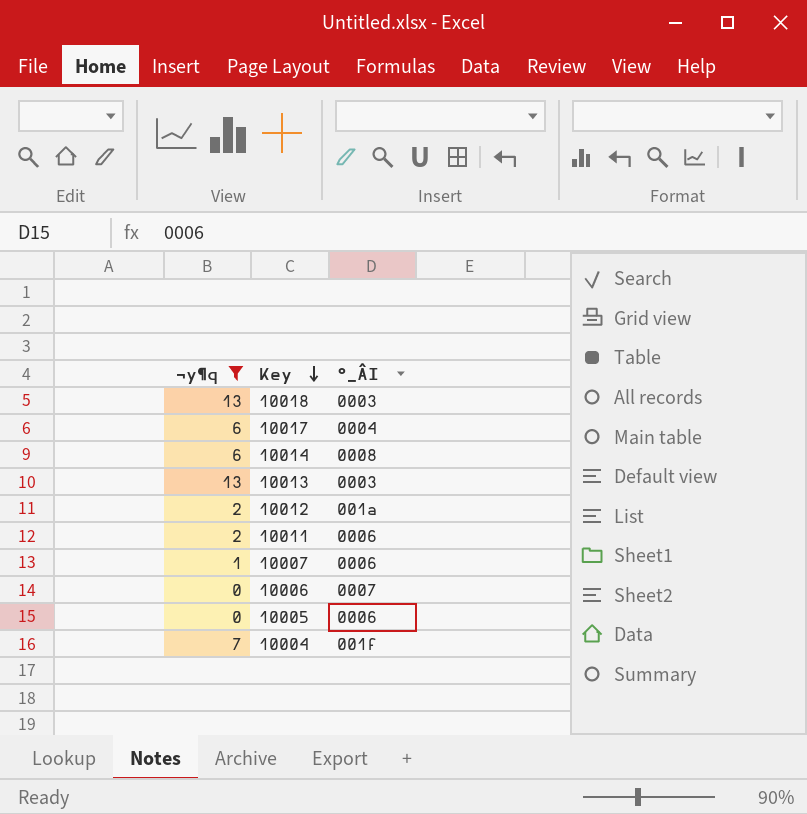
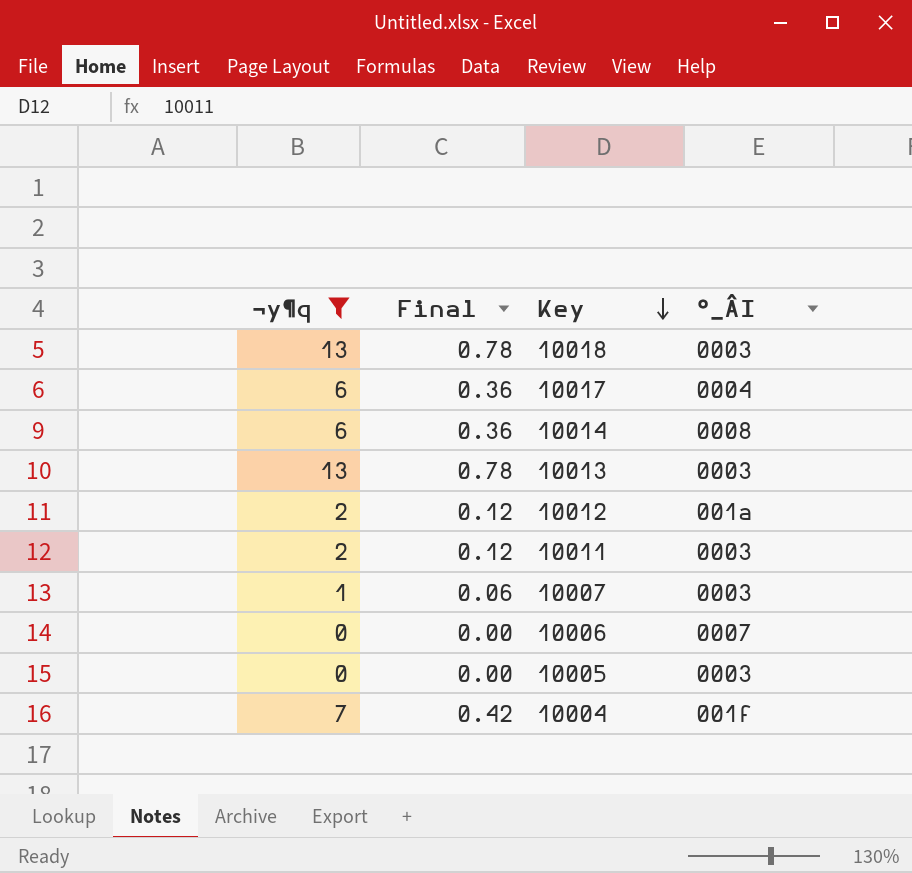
column Final | formula: none -> [¬y¶q] * 0.06
10011 | °_ÂI: 0006 -> 0003
10007 | °_ÂI: 0006 -> 0003
10005 | °_ÂI: 0006 -> 0003

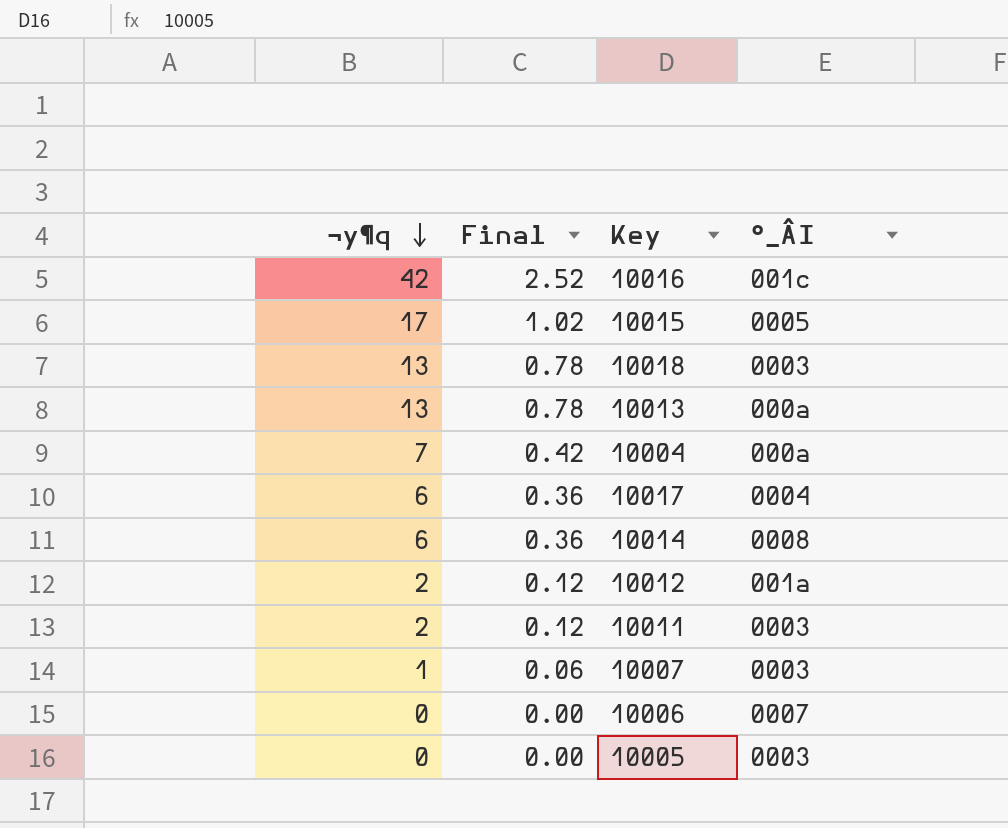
filter: ¬y¶q <= 13 -> none
row order: Key descending -> ¬y¶q descending
10013 | °_ÂI: 0003 -> 000a
10004 | °_ÂI: 001f -> 000a

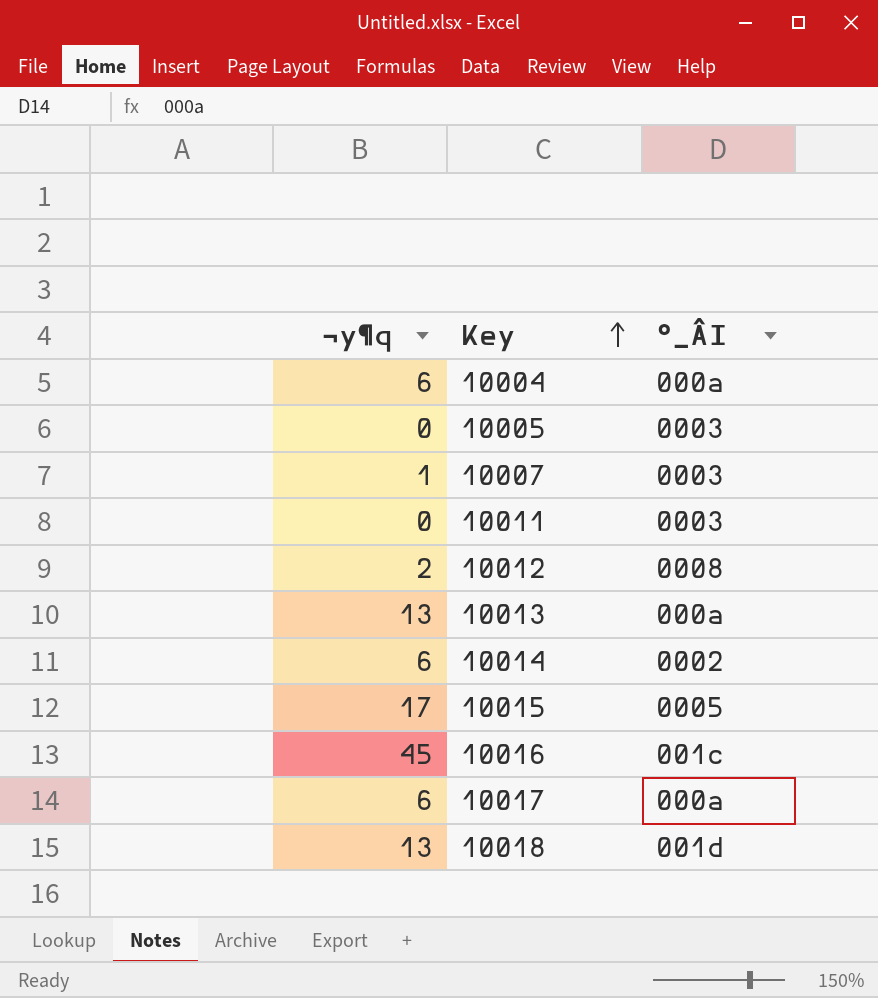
row order: ¬y¶q descending -> Key ascending
column Final | formula: [¬y¶q] * 0.06 -> none
row 10006: 0 | 0.00 | 0007 -> none
10004 | ¬y¶q: 7 -> 6
10011 | ¬y¶q: 2 -> 0
10012 | °_ÂI: 001a -> 0008
10014 | °_ÂI: 0008 -> 0002
10016 | ¬y¶q: 42 -> 45
10017 | °_ÂI: 0004 -> 000a
10018 | °_ÂI: 0003 -> 001d

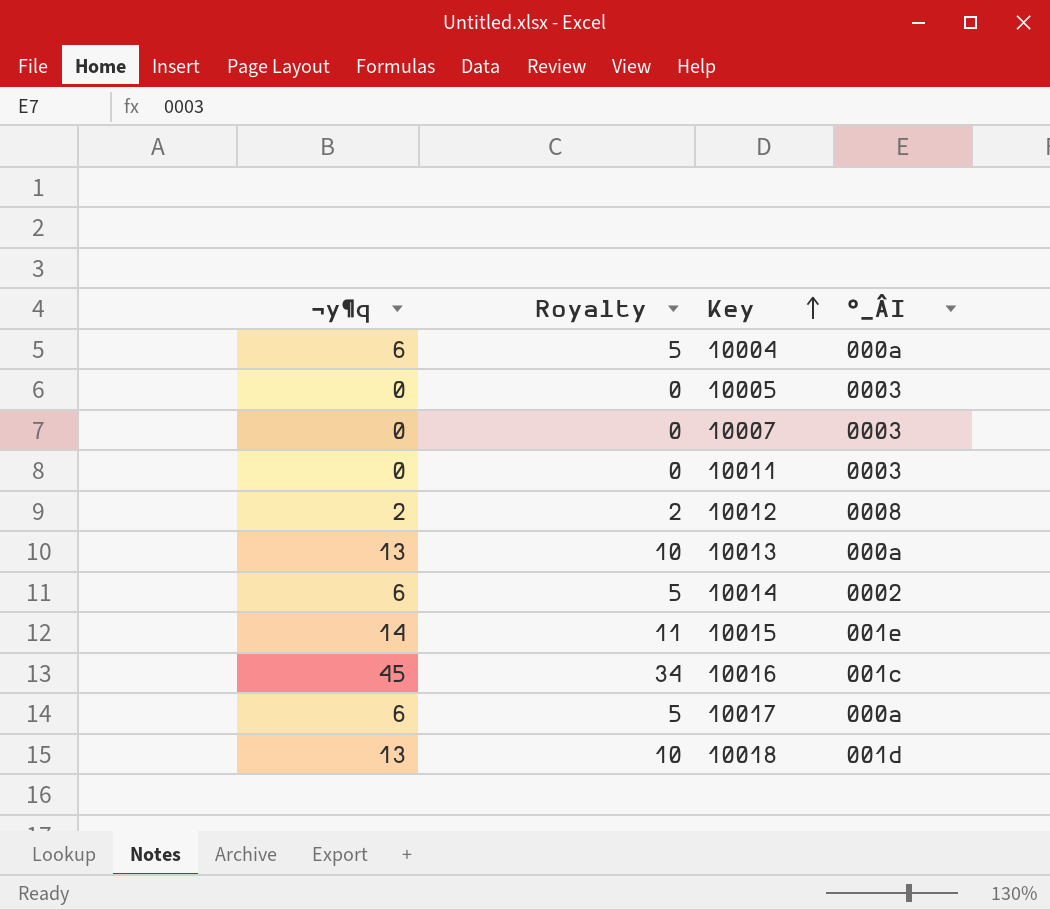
column Royalty | formula: none -> [¬y¶q] * 0.75
10007 | ¬y¶q: 1 -> 0
10015 | ¬y¶q: 17 -> 14
10015 | °_ÂI: 0005 -> 001e

